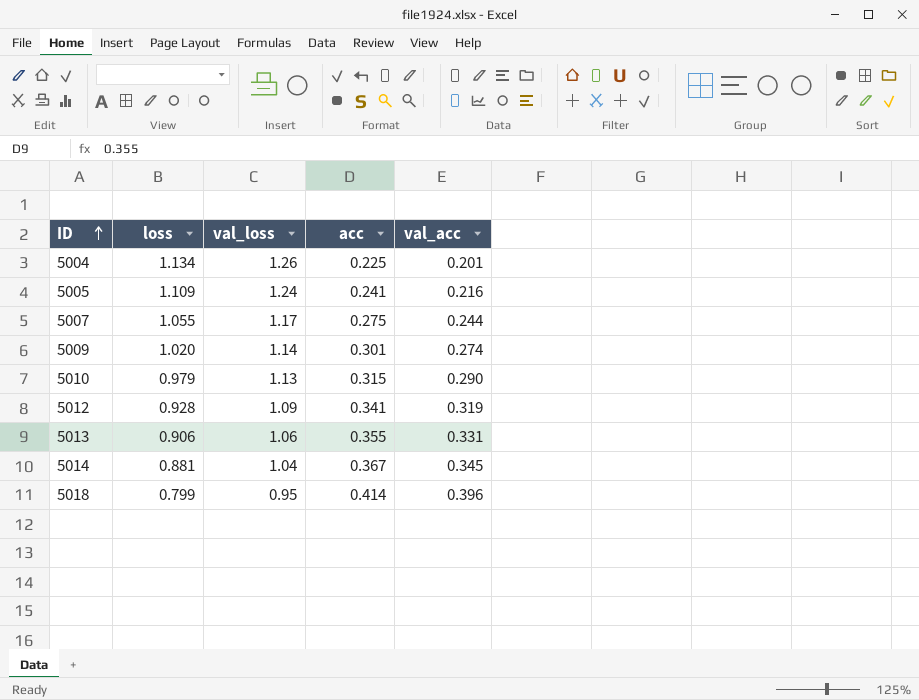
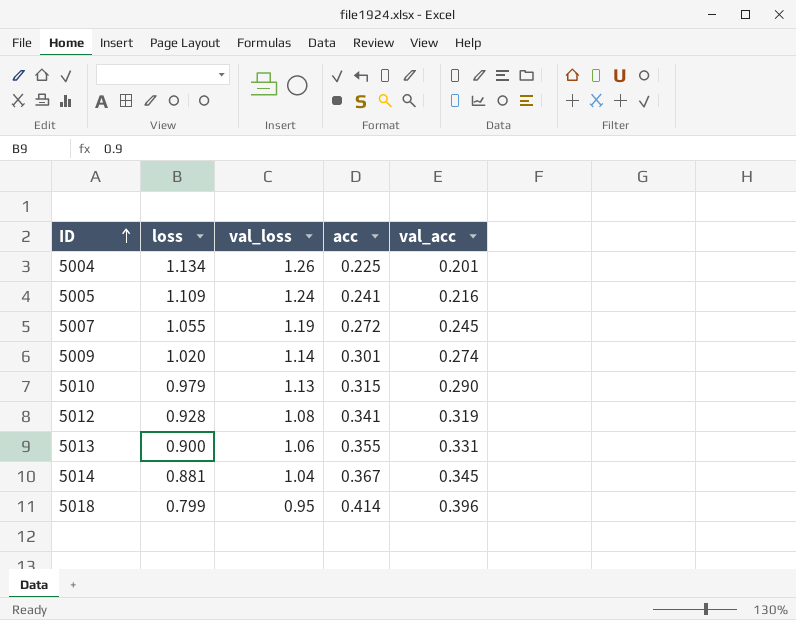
5007 | val_loss: 1.17 -> 1.19
5007 | acc: 0.275 -> 0.272
5007 | val_acc: 0.244 -> 0.245
5012 | val_loss: 1.09 -> 1.08
5013 | loss: 0.906 -> 0.900

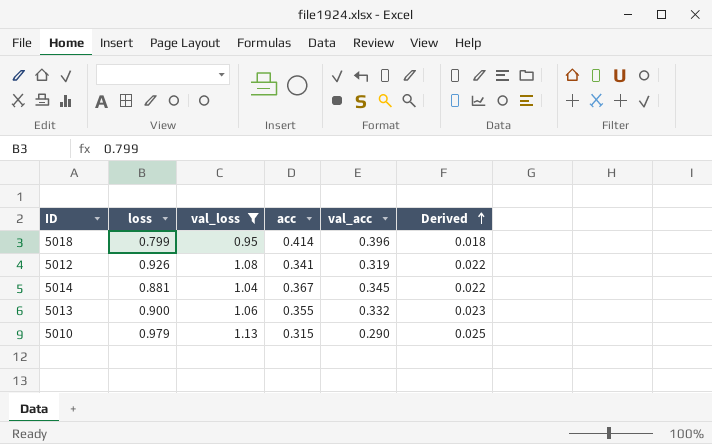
filter: none -> val_loss <= 1.13
row order: ID ascending -> Derived ascending
column Derived | formula: none -> [acc] - [val_acc]
5012 | loss: 0.928 -> 0.926
5013 | val_acc: 0.331 -> 0.332

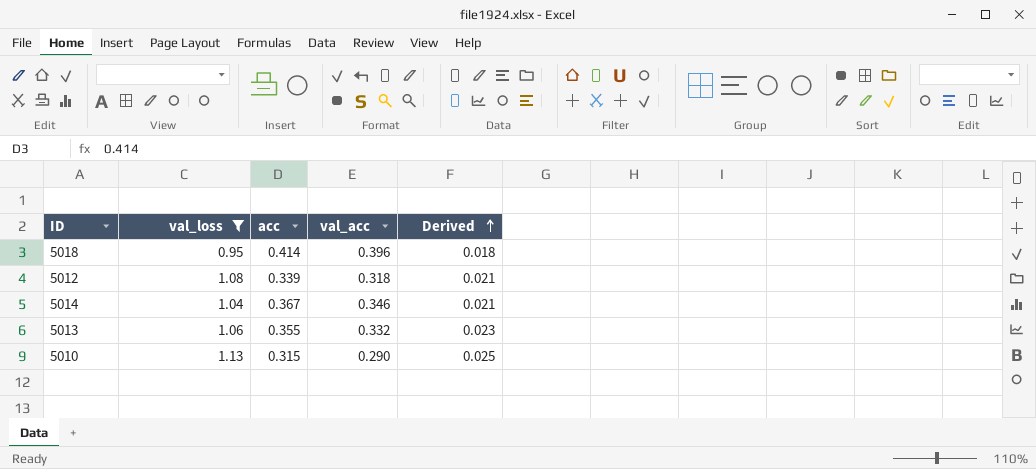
column loss | position: 2 -> none
5012 | acc: 0.341 -> 0.339
5012 | val_acc: 0.319 -> 0.318
5012 | Derived: 0.022 -> 0.021
5014 | val_acc: 0.345 -> 0.346
5014 | Derived: 0.022 -> 0.021

